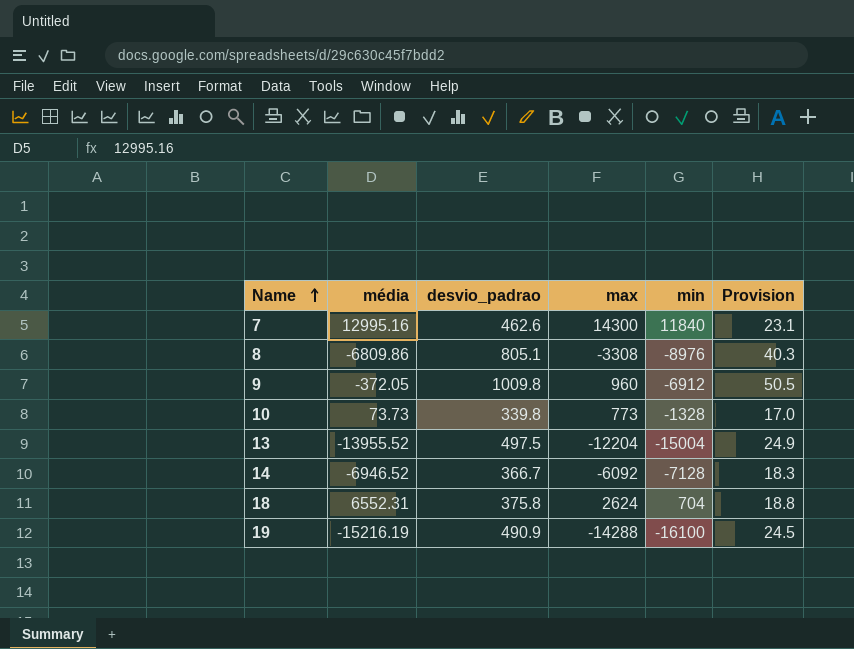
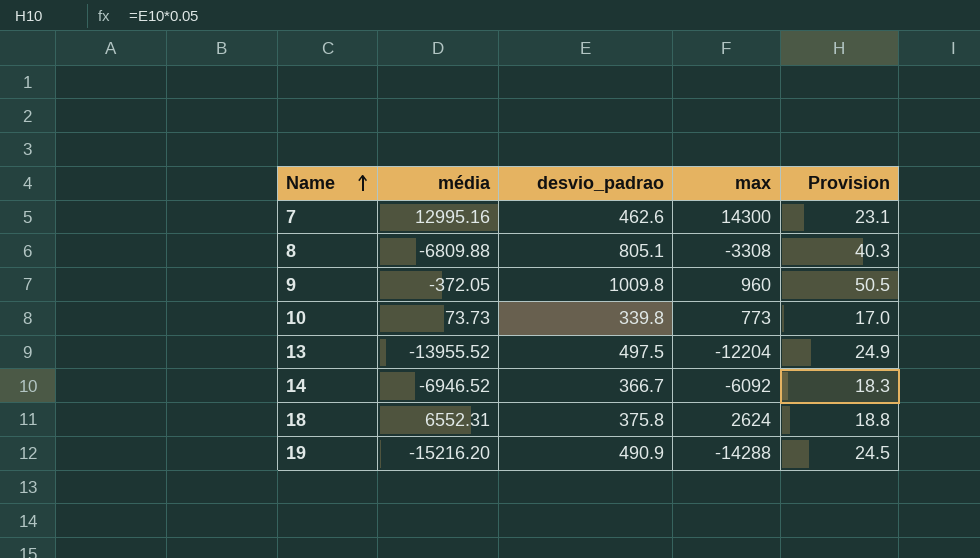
column min | position: 5 -> none
8 | média: -6809.86 -> -6809.88
19 | média: -15216.19 -> -15216.20

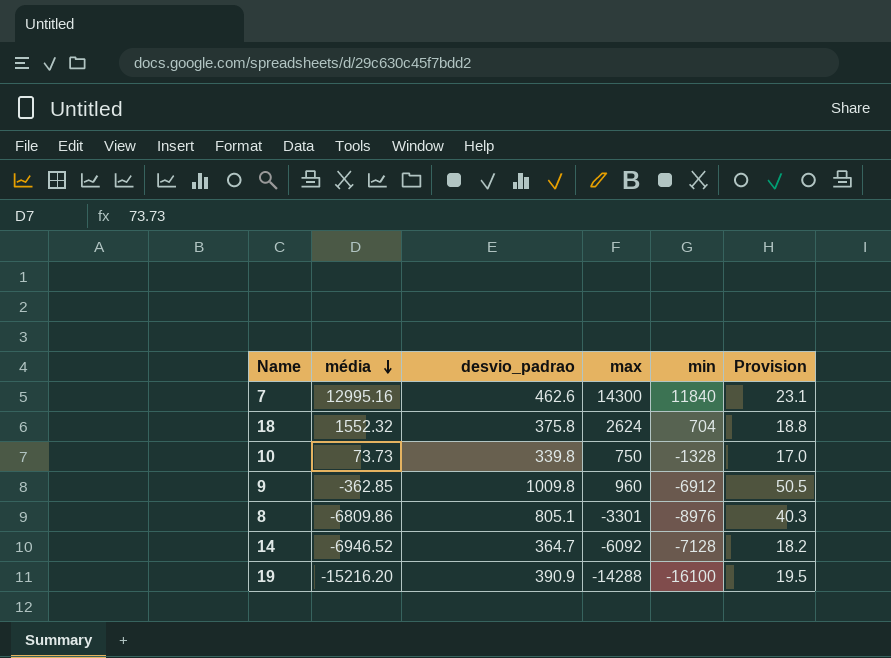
row order: Name ascending -> média descending
column min | position: none -> 5
row 13: -13955.52 | 497.5 | -12204 | 24.9 -> none
18 | média: 6552.31 -> 1552.32
10 | max: 773 -> 750
9 | média: -372.05 -> -362.85
8 | média: -6809.88 -> -6809.86
8 | max: -3308 -> -3301
14 | desvio_padrao: 366.7 -> 364.7
14 | Provision: 18.3 -> 18.2
19 | desvio_padrao: 490.9 -> 390.9
19 | Provision: 24.5 -> 19.5

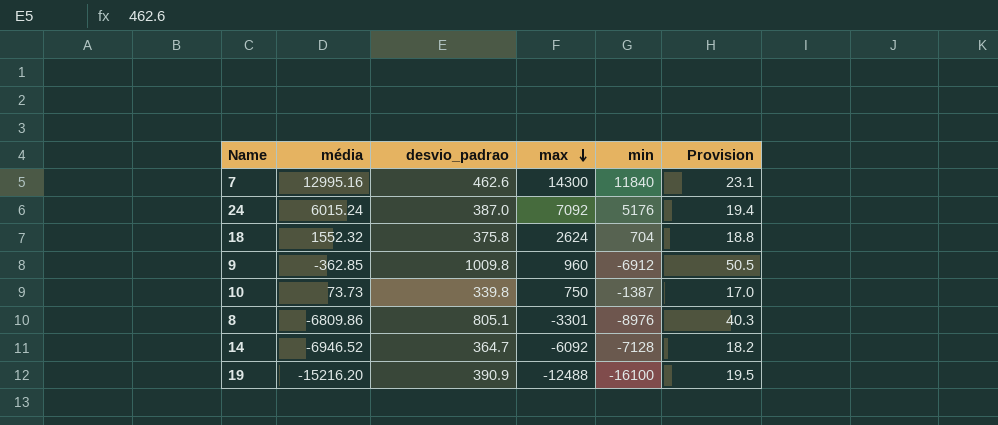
row order: média descending -> max descending
row 24: none -> 6015.24 | 387.0 | 7092 | 5176 | 19.4
10 | min: -1328 -> -1387
19 | max: -14288 -> -12488

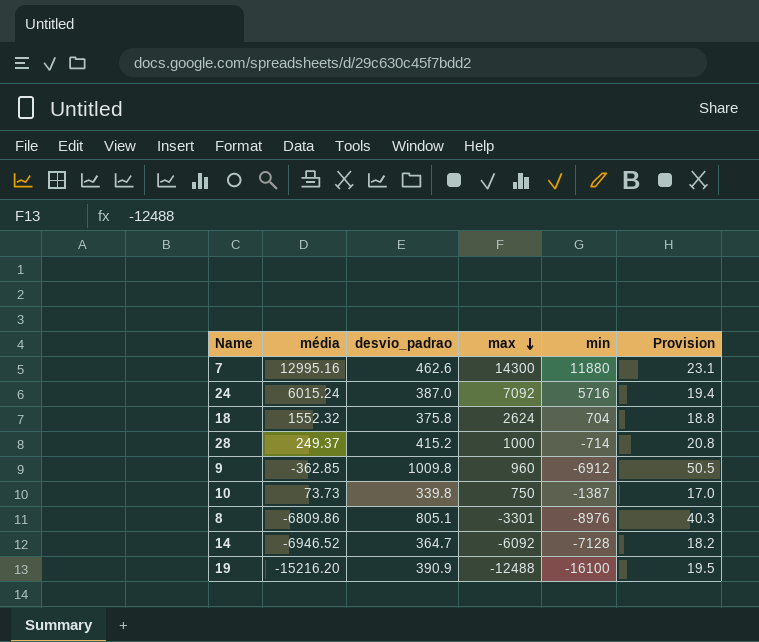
7 | min: 11840 -> 11880
24 | min: 5176 -> 5716
row 28: none -> 249.37 | 415.2 | 1000 | -714 | 20.8

